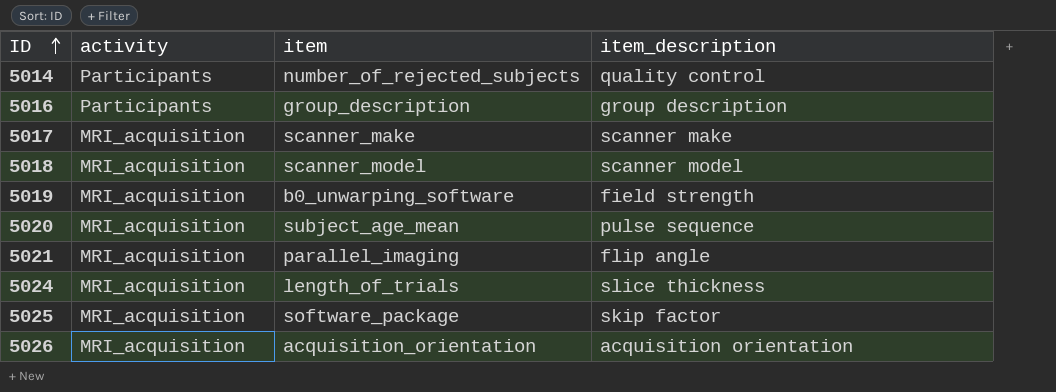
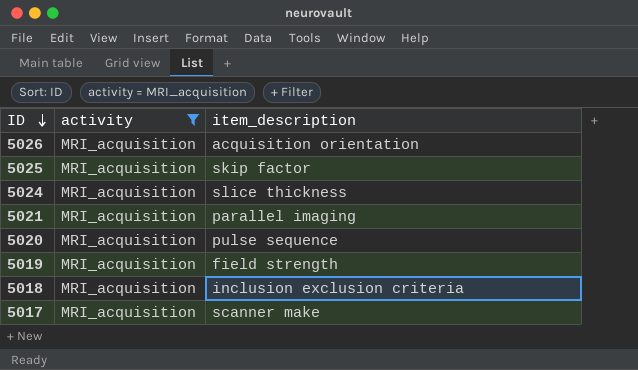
filter: none -> activity = MRI_acquisition
row order: ID ascending -> ID descending
column item | position: 3 -> none
5021 | item_description: flip angle -> parallel imaging
5018 | item_description: scanner model -> inclusion exclusion criteria

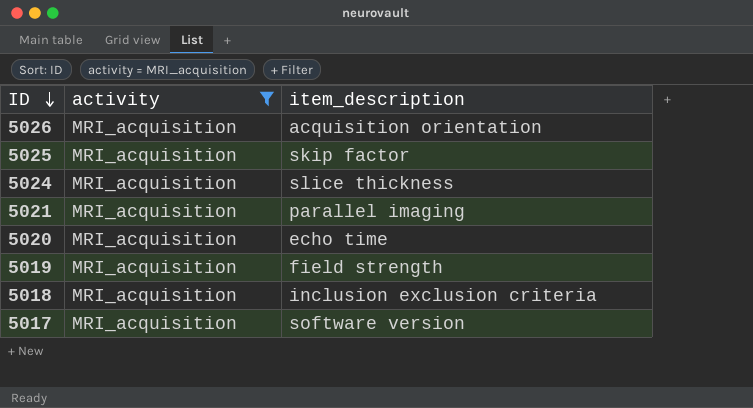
5020 | item_description: pulse sequence -> echo time
5017 | item_description: scanner make -> software version

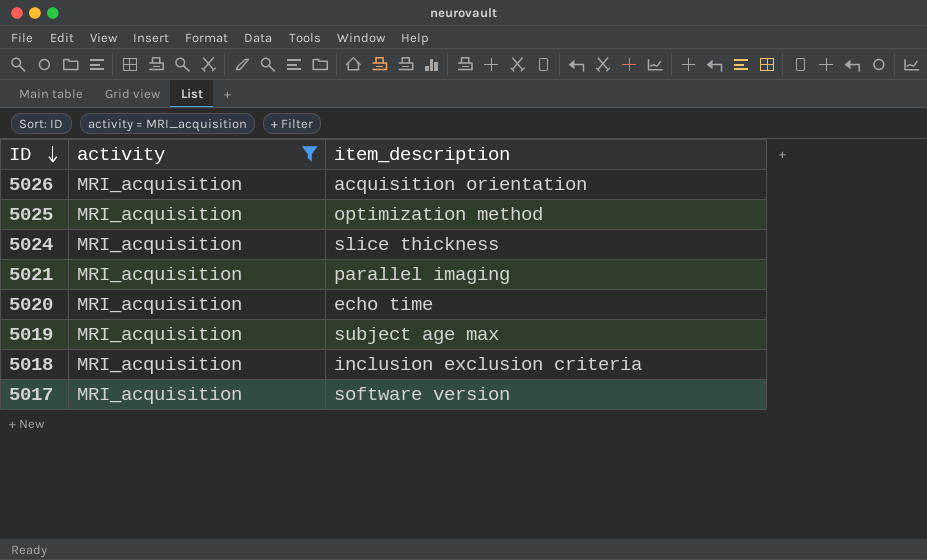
5025 | item_description: skip factor -> optimization method
5019 | item_description: field strength -> subject age max

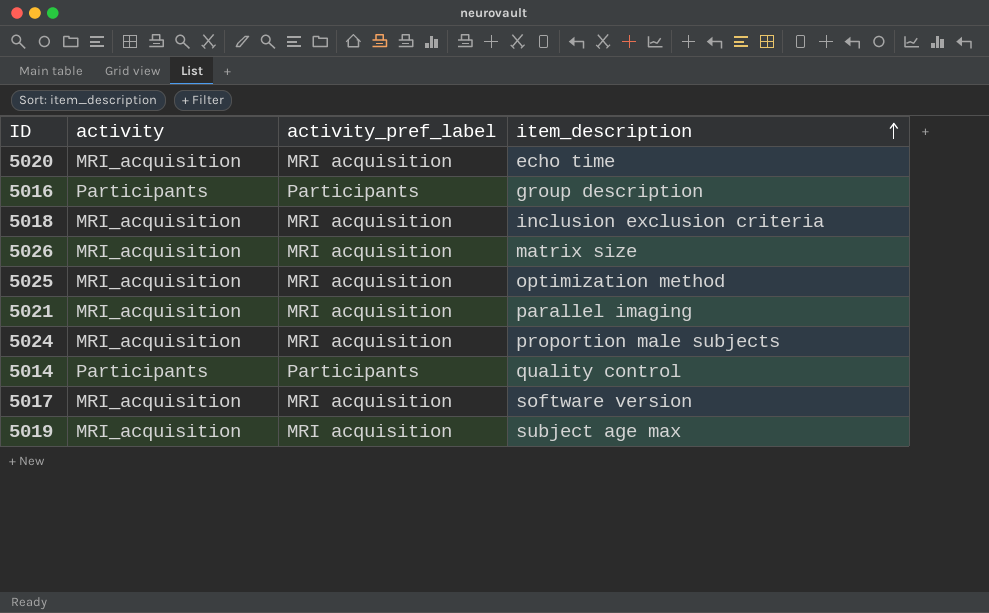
filter: activity = MRI_acquisition -> none
row order: ID descending -> item_description ascending
column activity_pref_label | position: none -> 3
5026 | item_description: acquisition orientation -> matrix size
5024 | item_description: slice thickness -> proportion male subjects

